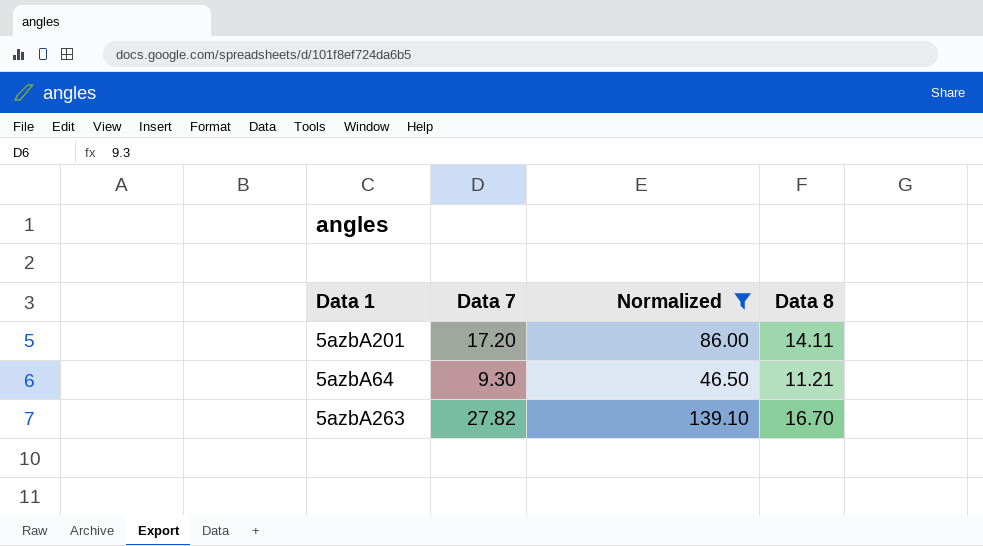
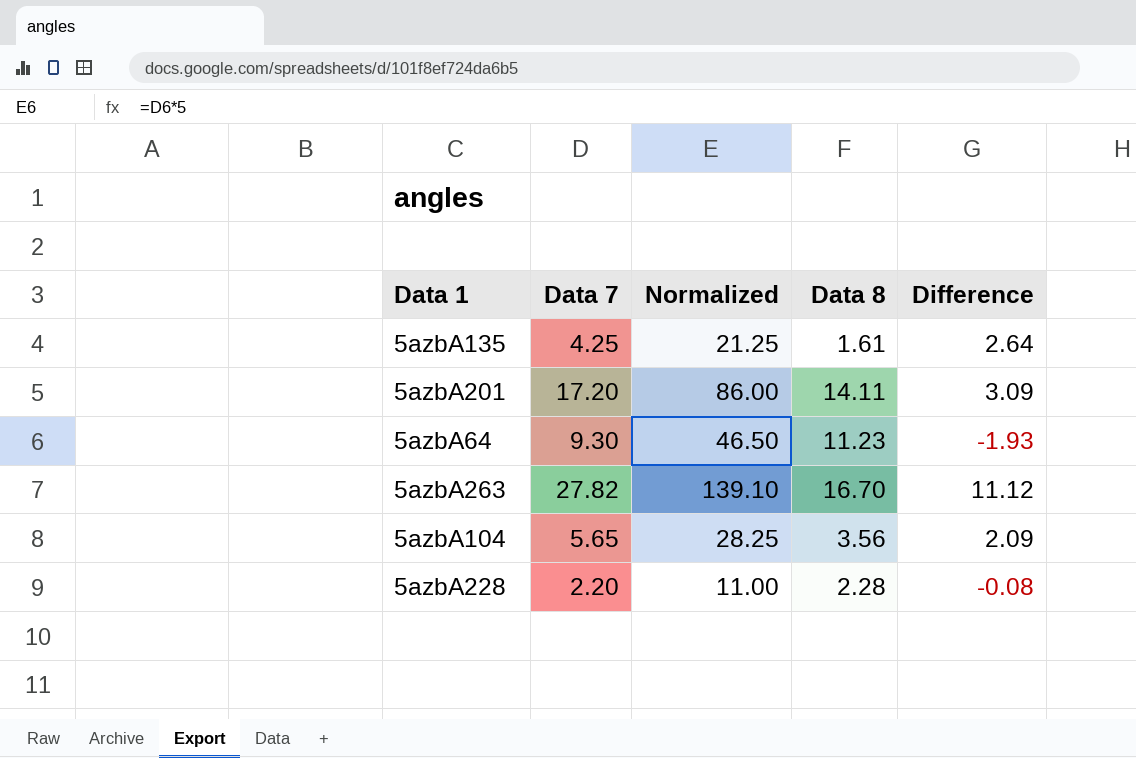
filter: Normalized >= 46.50 -> none
column Difference | formula: none -> [Data 7] - [Data 8]
5azbA64 | Data 8: 11.21 -> 11.23

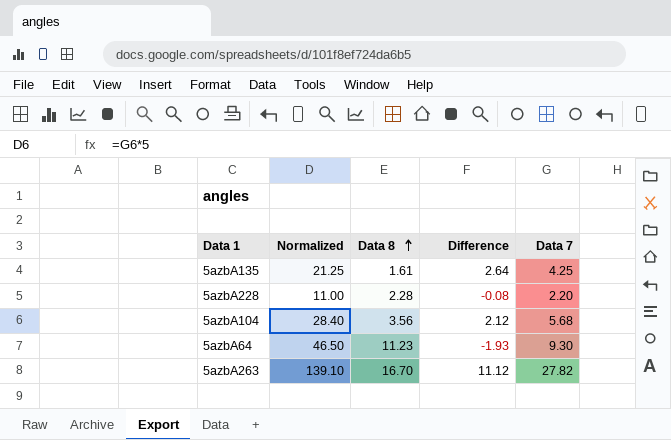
row order: none -> Data 8 ascending
column Data 7 | position: 2 -> 5
row 5azbA201: 17.20 | 86.00 | 14.11 | 3.09 -> none
5azbA104 | Normalized: 28.25 -> 28.40
5azbA104 | Difference: 2.09 -> 2.12
5azbA104 | Data 7: 5.65 -> 5.68

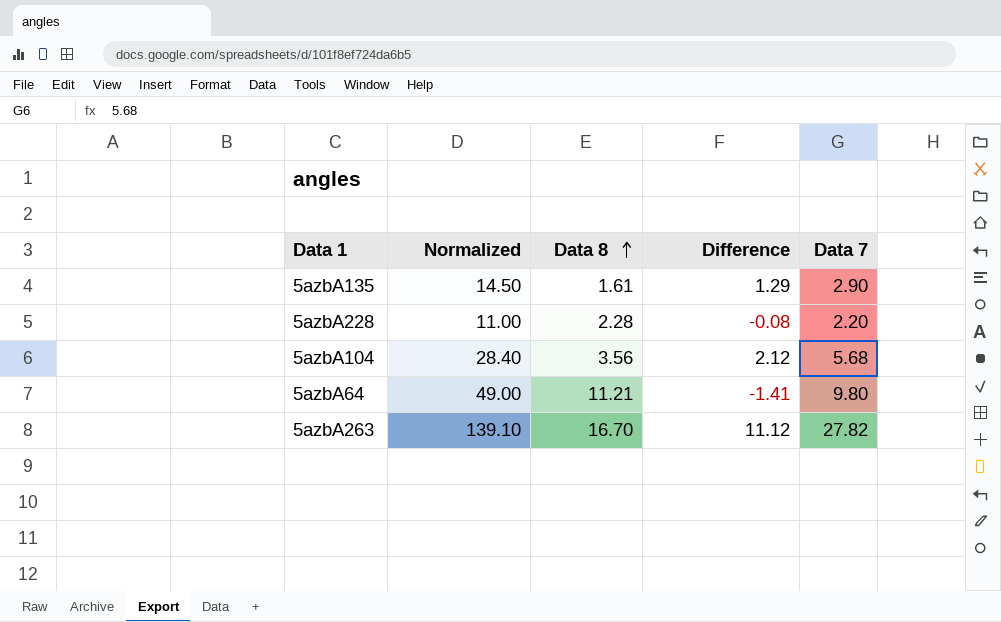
5azbA135 | Normalized: 21.25 -> 14.50
5azbA135 | Difference: 2.64 -> 1.29
5azbA135 | Data 7: 4.25 -> 2.90
5azbA64 | Normalized: 46.50 -> 49.00
5azbA64 | Data 8: 11.23 -> 11.21
5azbA64 | Difference: -1.93 -> -1.41
5azbA64 | Data 7: 9.30 -> 9.80

